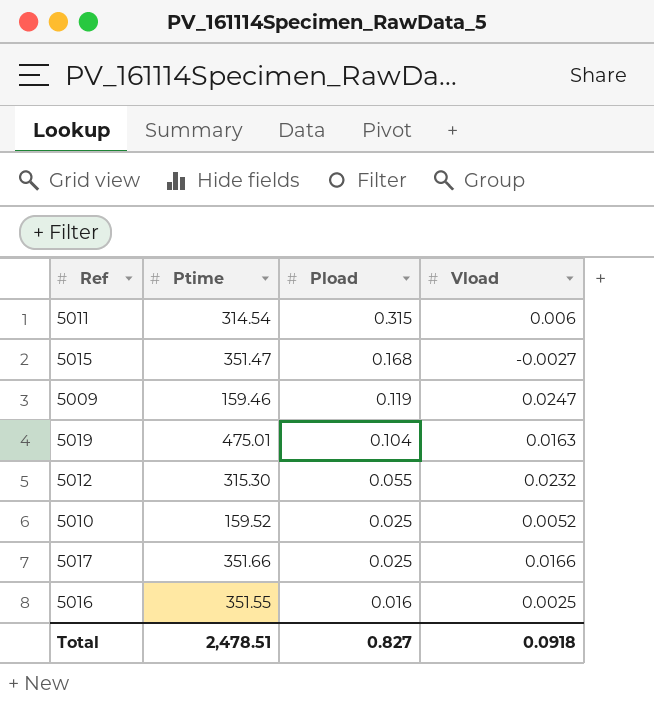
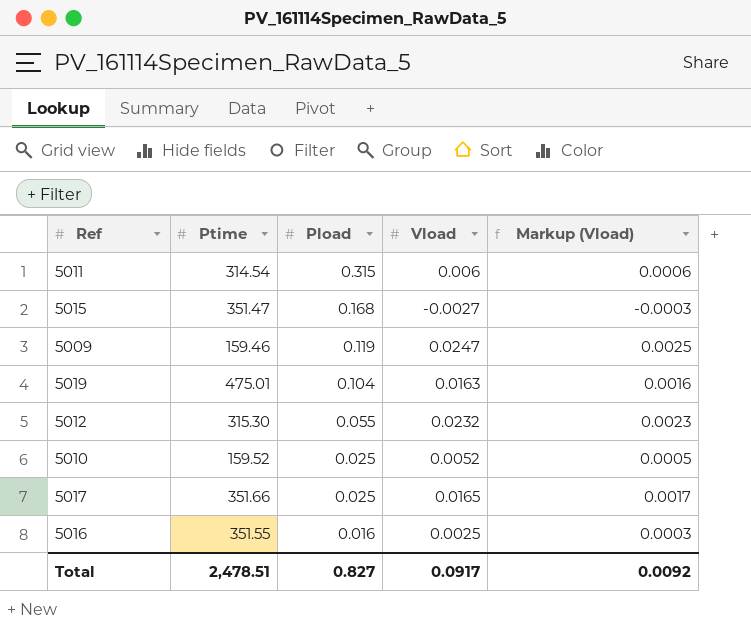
column Markup (Vload) | formula: none -> [Vload] * 0.1
5017 | Vload: 0.0166 -> 0.0165
Total | Vload: 0.0918 -> 0.0917

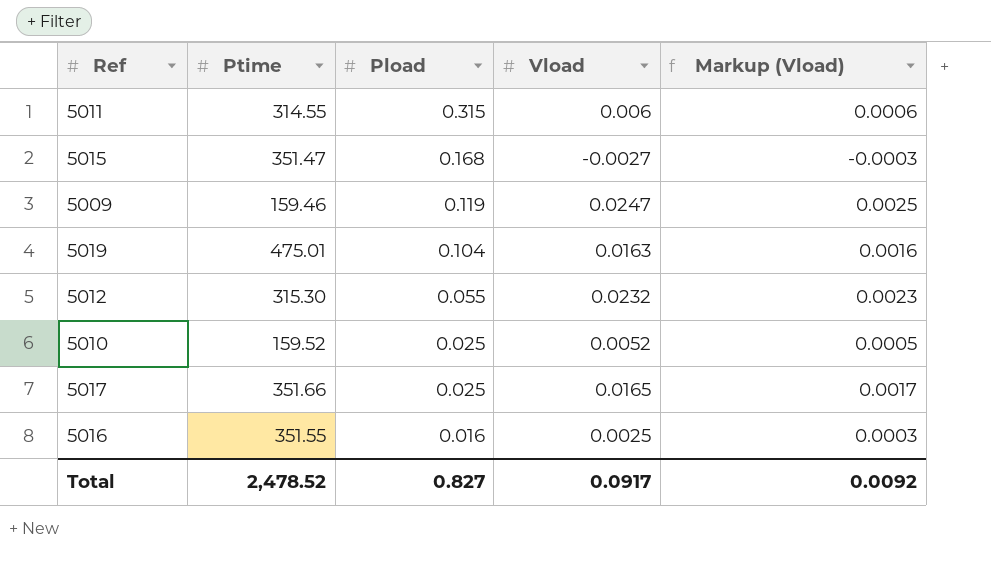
5011 | Ptime: 314.54 -> 314.55
Total | Ptime: 2,478.51 -> 2,478.52

